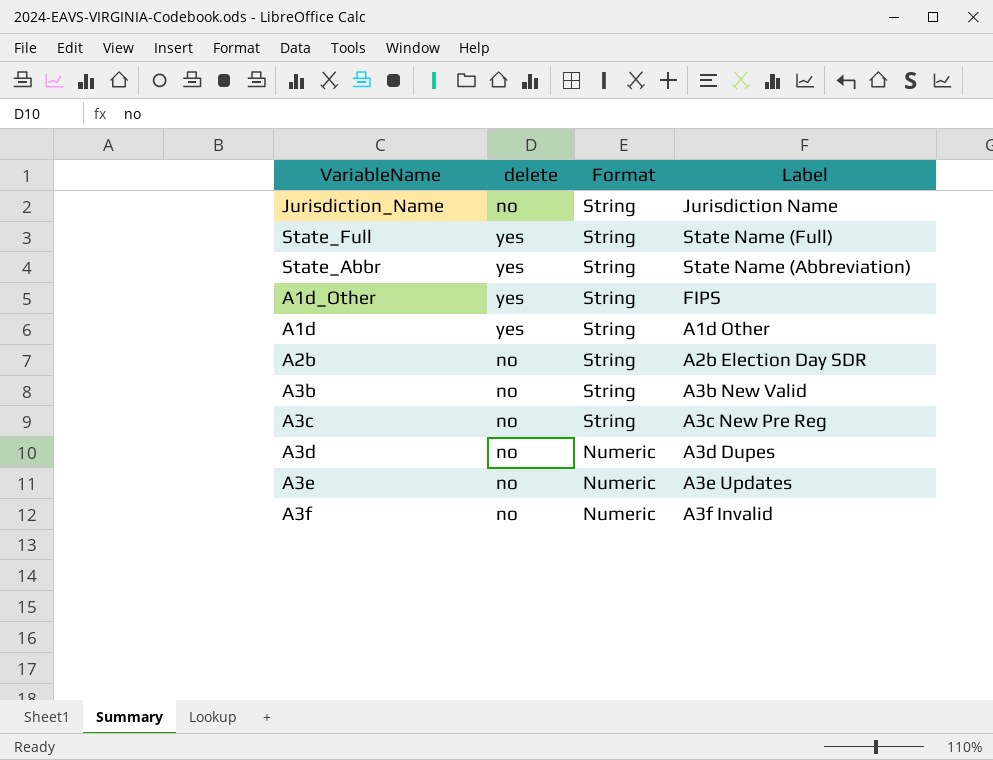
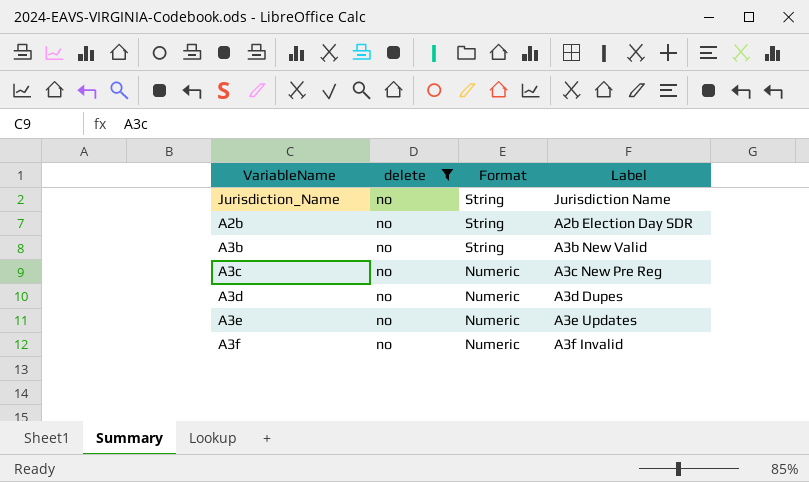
filter: none -> delete = no
A3c | Format: String -> Numeric

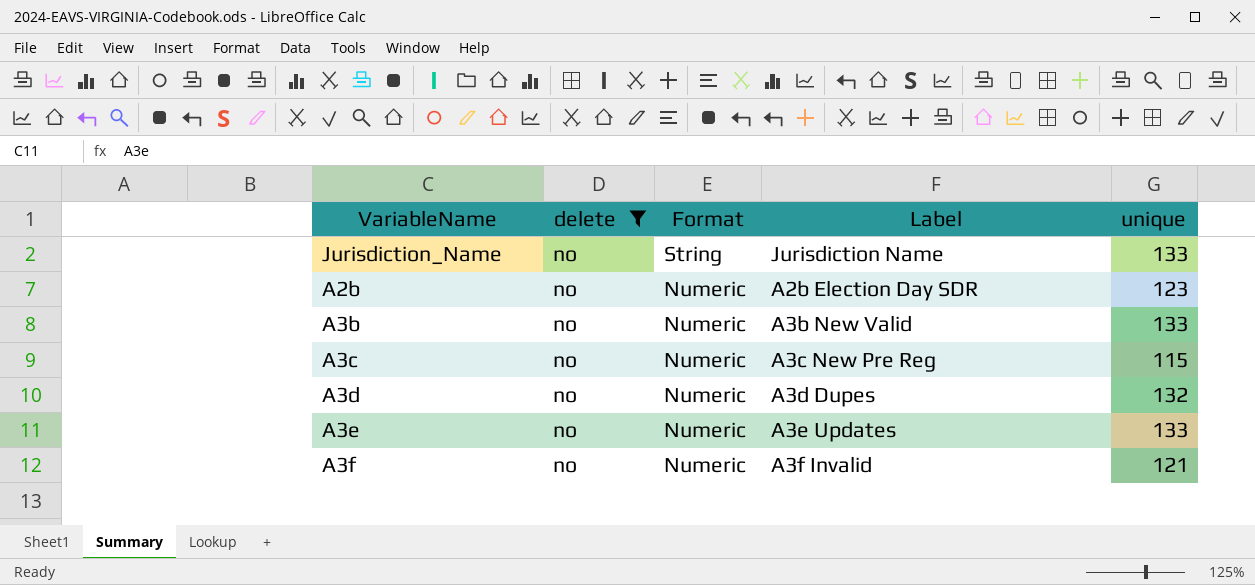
column unique | position: none -> 5
A2b | Format: String -> Numeric
A3b | Format: String -> Numeric

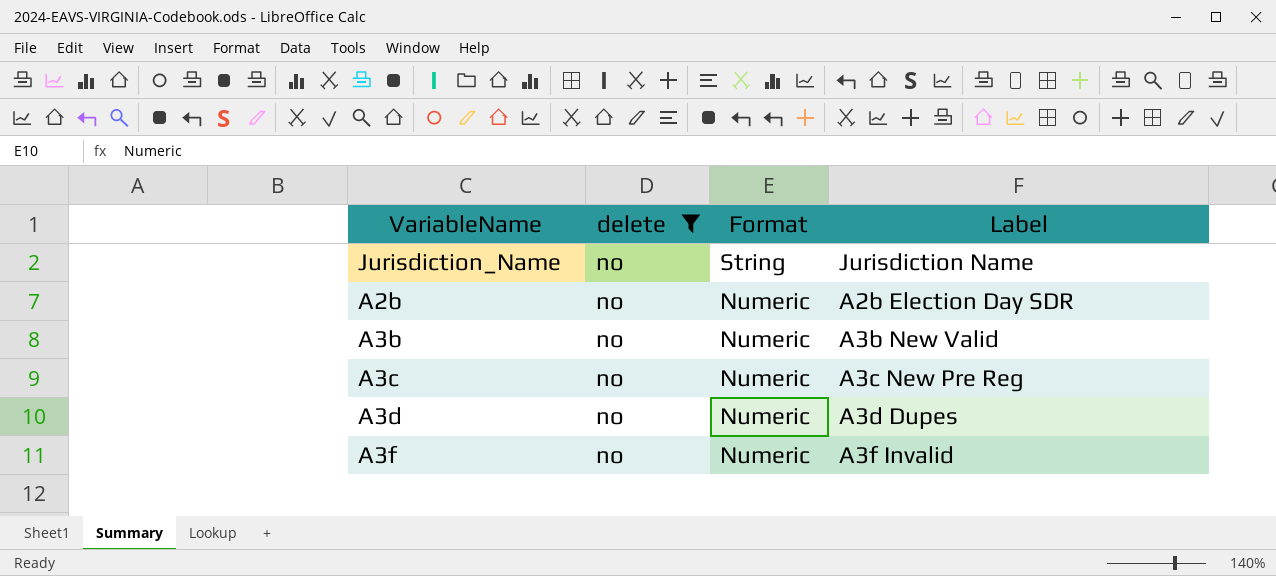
column unique | position: 5 -> none
row A3e: no | Numeric | A3e Updates | 133 -> none

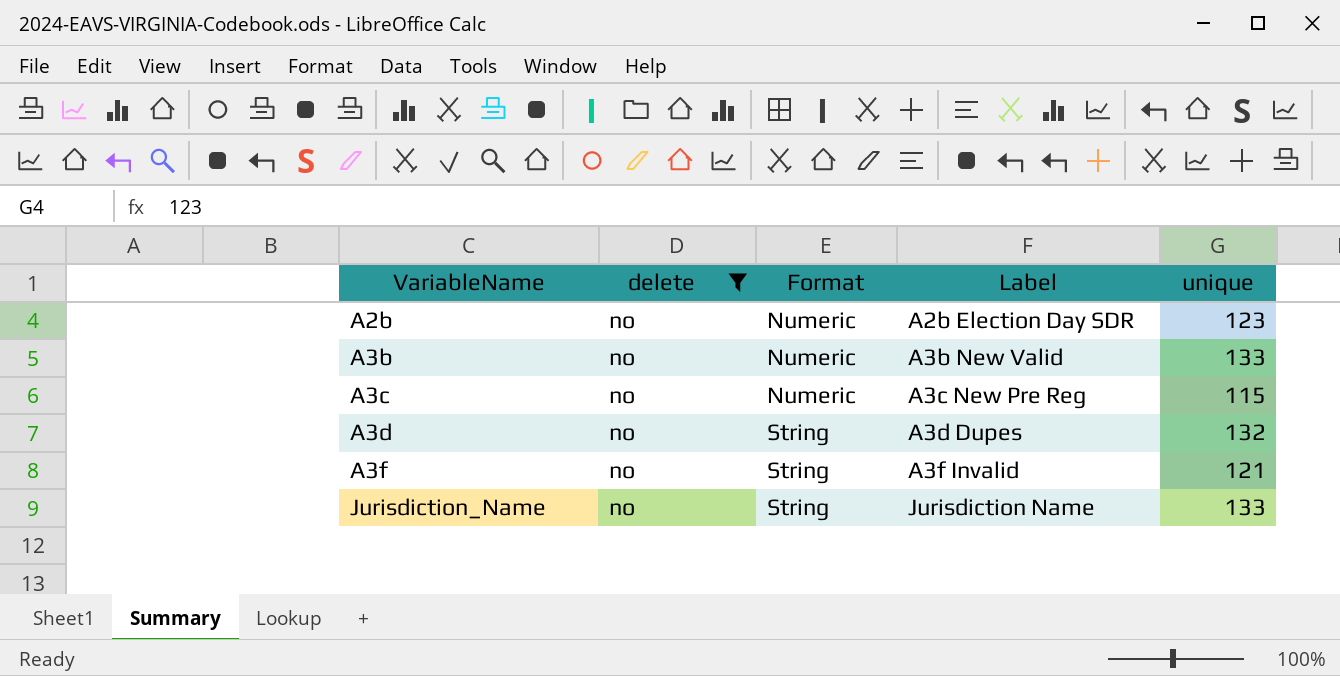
row order: Format descending -> VariableName ascending
column unique | position: none -> 5
A3d | Format: Numeric -> String
A3f | Format: Numeric -> String

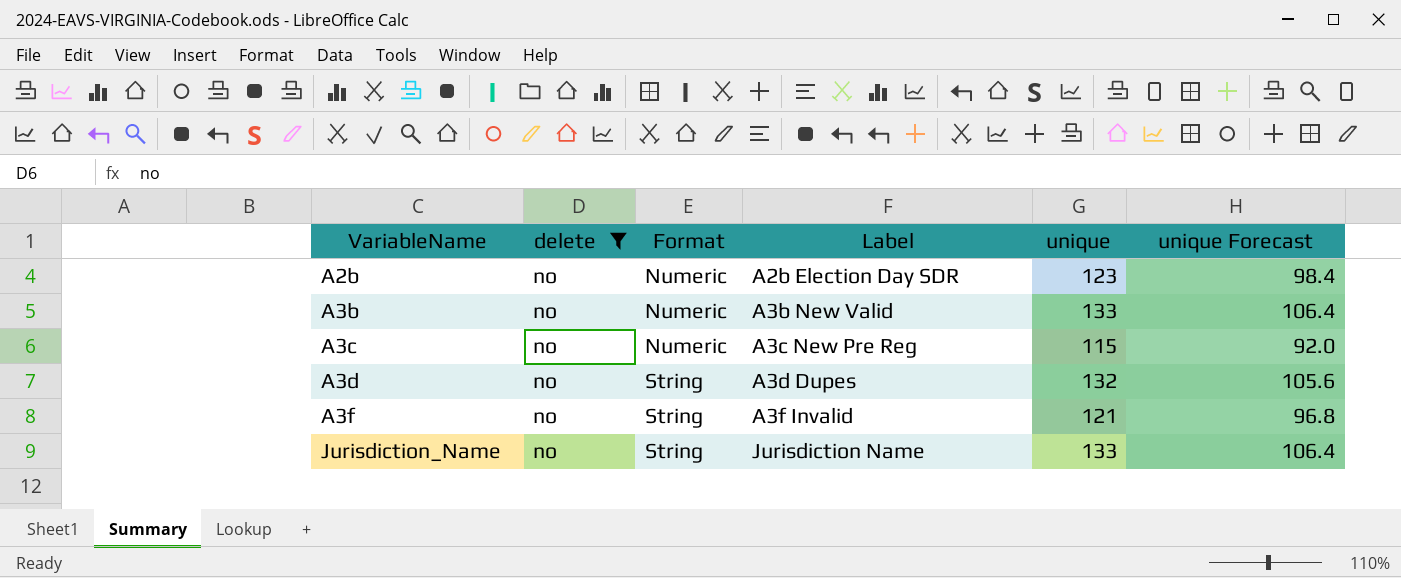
column unique Forecast | formula: none -> [unique] * 0.8

